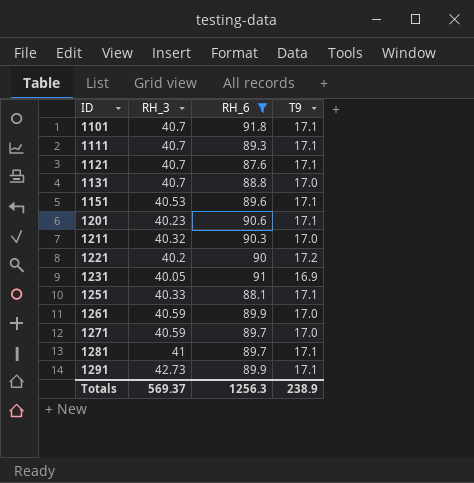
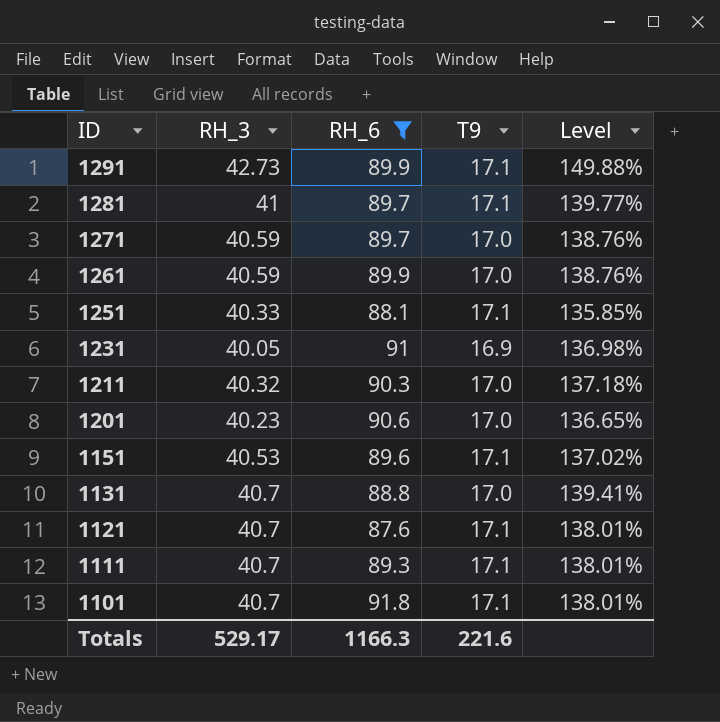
row order: ID ascending -> ID descending
column Level | formula: none -> ([RH_3] - [T9]) / [T9]
row 1221: 40.2 | 90 | 17.2 -> none
1201 | T9: 17.1 -> 17.0
Totals | RH_3: 569.37 -> 529.17
Totals | RH_6: 1256.3 -> 1166.3
Totals | T9: 238.9 -> 221.6

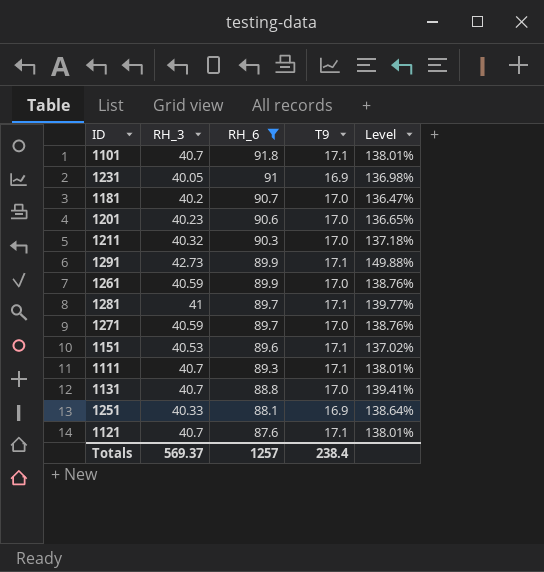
row order: ID descending -> RH_6 descending
row 1181: none -> 40.2 | 90.7 | 17.0 | 136.47%
1251 | T9: 17.1 -> 16.9
1251 | Level: 135.85% -> 138.64%
Totals | RH_3: 529.17 -> 569.37
Totals | RH_6: 1166.3 -> 1257
Totals | T9: 221.6 -> 238.4

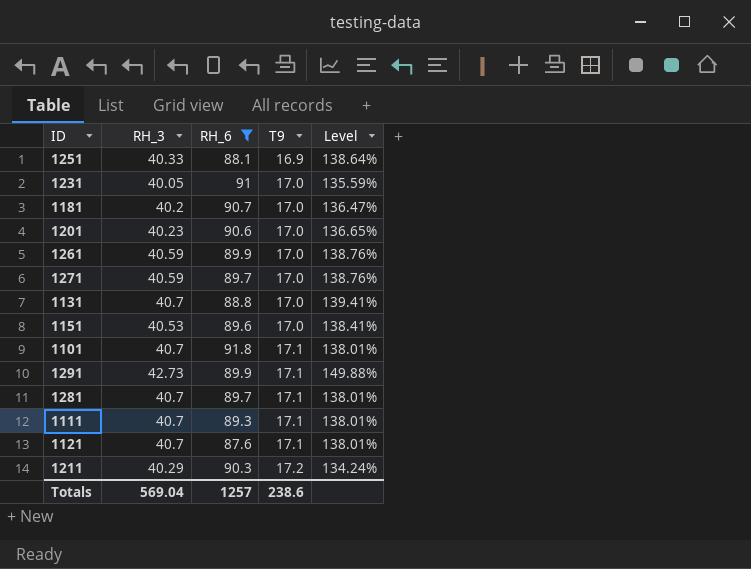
row order: RH_6 descending -> T9 ascending
1231 | T9: 16.9 -> 17.0
1231 | Level: 136.98% -> 135.59%
1151 | T9: 17.1 -> 17.0
1151 | Level: 137.02% -> 138.41%
1281 | RH_3: 41 -> 40.7
1281 | Level: 139.77% -> 138.01%
1211 | RH_3: 40.32 -> 40.29
1211 | T9: 17.0 -> 17.2
1211 | Level: 137.18% -> 134.24%
Totals | RH_3: 569.37 -> 569.04
Totals | T9: 238.4 -> 238.6

